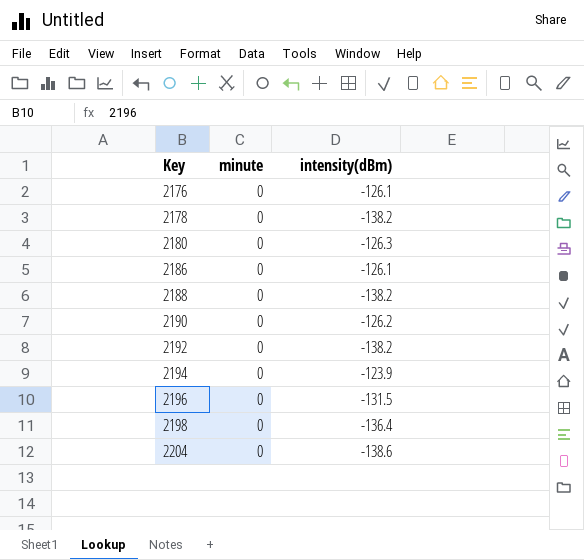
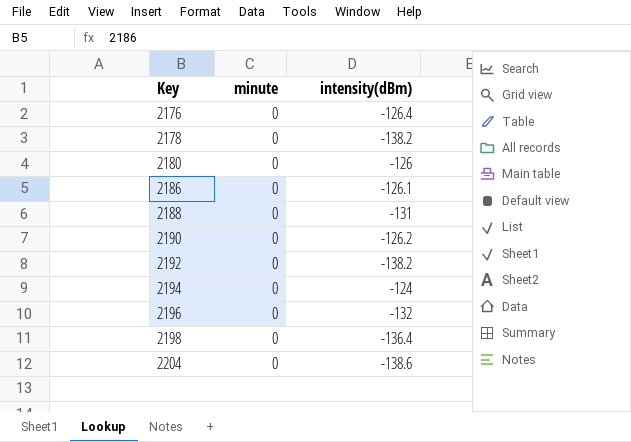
2176 | intensity(dBm): -126.1 -> -126.4
2180 | intensity(dBm): -126.3 -> -126
2188 | intensity(dBm): -138.2 -> -131
2194 | intensity(dBm): -123.9 -> -124
2196 | intensity(dBm): -131.5 -> -132

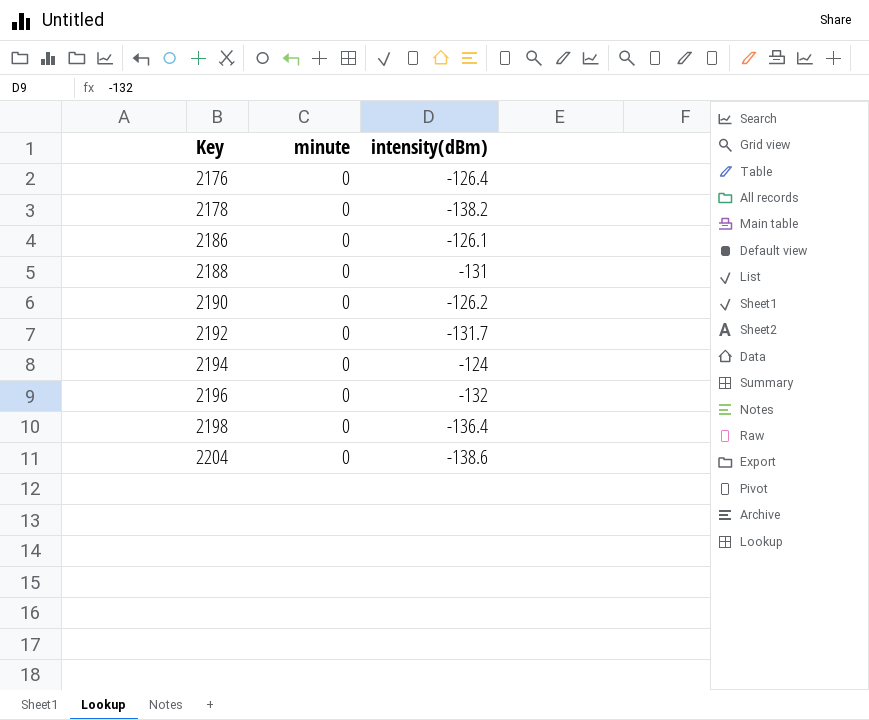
row 2180: 0 | -126 -> none
2192 | intensity(dBm): -138.2 -> -131.7

